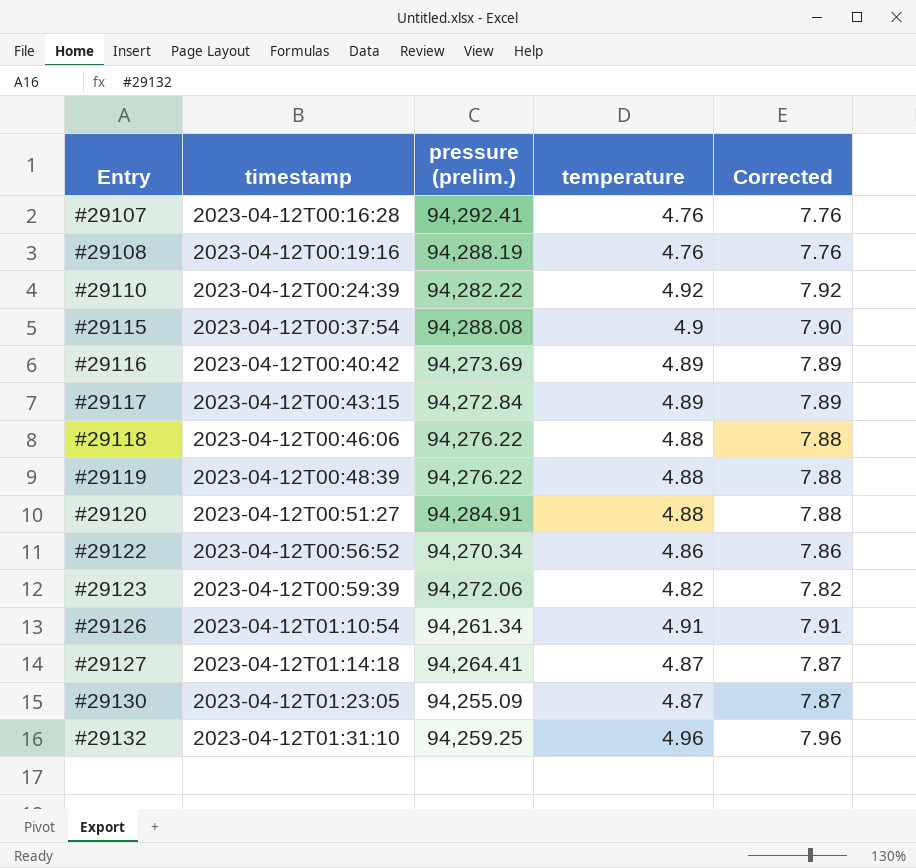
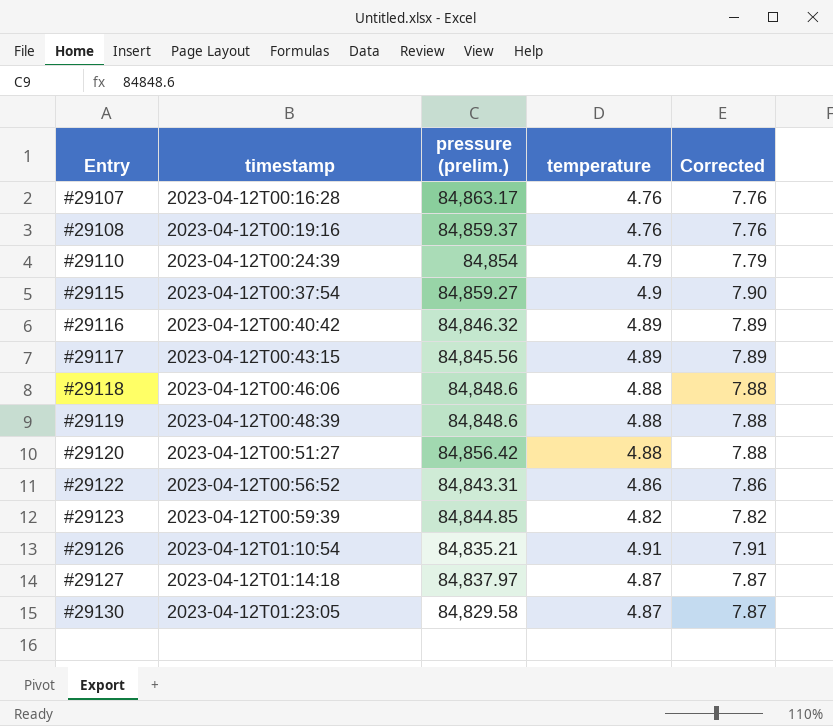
row #29132: 2023-04-12T01:31:10 | 94,259.25 | 4.96 | 7.96 -> none
#29107 | pressure (prelim.): 94,292.41 -> 84,863.17
#29108 | pressure (prelim.): 94,288.19 -> 84,859.37
#29110 | pressure (prelim.): 94,282.22 -> 84,854
#29110 | temperature: 4.92 -> 4.79
#29110 | Corrected: 7.92 -> 7.79
#29115 | pressure (prelim.): 94,288.08 -> 84,859.27
#29116 | pressure (prelim.): 94,273.69 -> 84,846.32
#29117 | pressure (prelim.): 94,272.84 -> 84,845.56
#29118 | pressure (prelim.): 94,276.22 -> 84,848.6
#29119 | pressure (prelim.): 94,276.22 -> 84,848.6
#29120 | pressure (prelim.): 94,284.91 -> 84,856.42
#29122 | pressure (prelim.): 94,270.34 -> 84,843.31
#29123 | pressure (prelim.): 94,272.06 -> 84,844.85
#29126 | pressure (prelim.): 94,261.34 -> 84,835.21
#29127 | pressure (prelim.): 94,264.41 -> 84,837.97
#29130 | pressure (prelim.): 94,255.09 -> 84,829.58

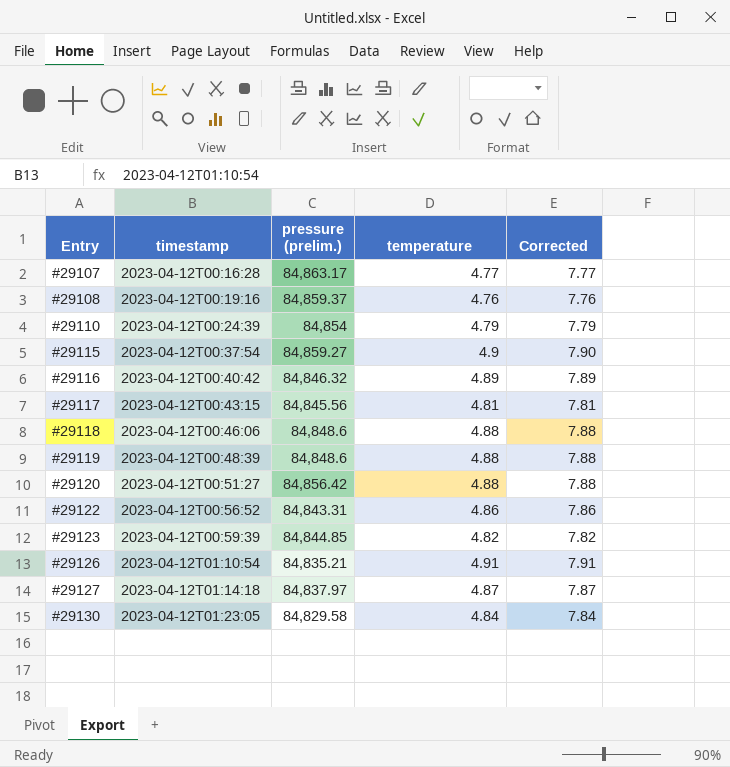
#29107 | temperature: 4.76 -> 4.77
#29107 | Corrected: 7.76 -> 7.77
#29117 | temperature: 4.89 -> 4.81
#29117 | Corrected: 7.89 -> 7.81
#29130 | temperature: 4.87 -> 4.84
#29130 | Corrected: 7.87 -> 7.84

